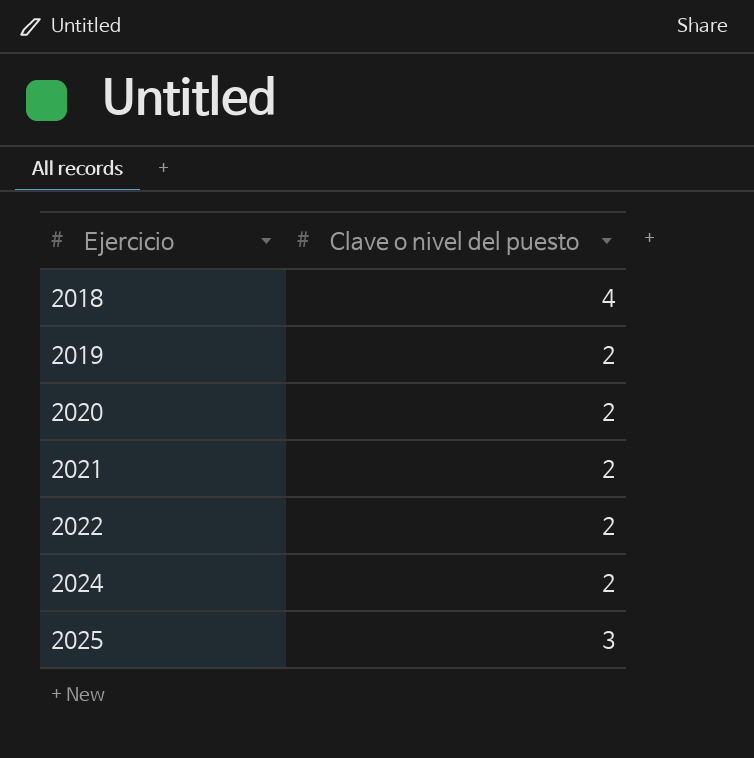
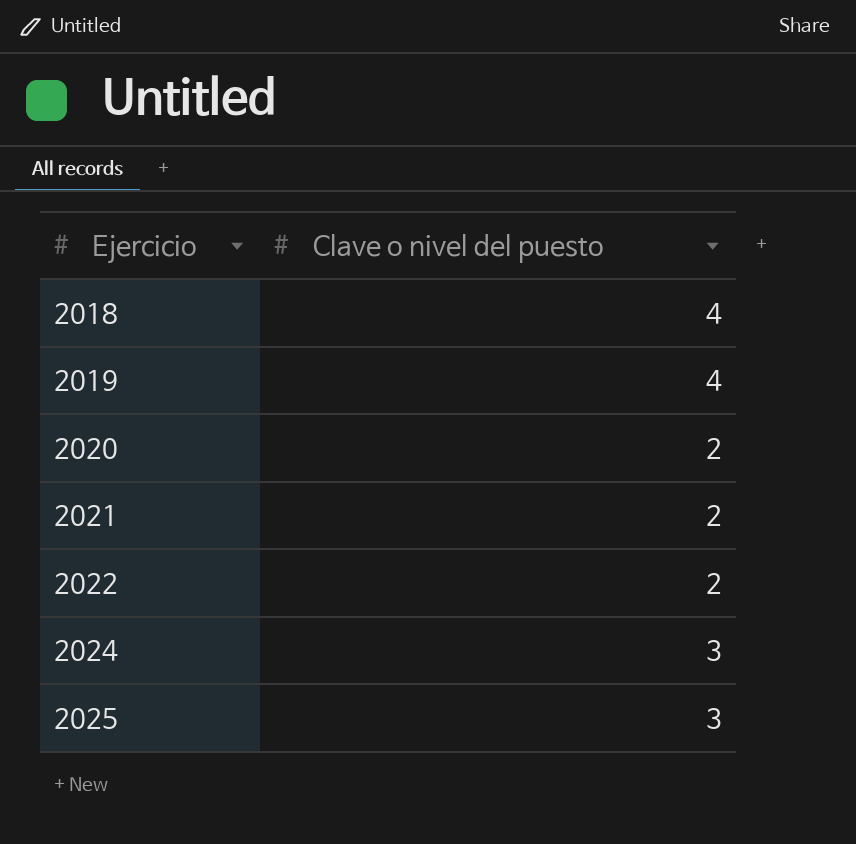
2019 | Clave o nivel del puesto: 2 -> 4
2024 | Clave o nivel del puesto: 2 -> 3

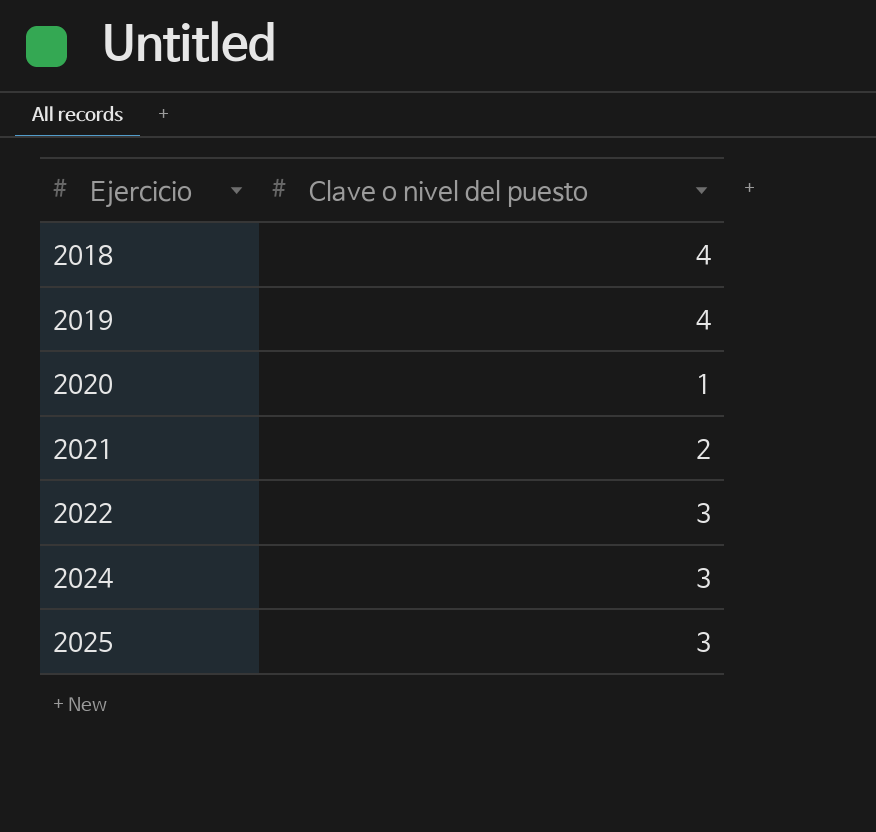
2020 | Clave o nivel del puesto: 2 -> 1
2022 | Clave o nivel del puesto: 2 -> 3

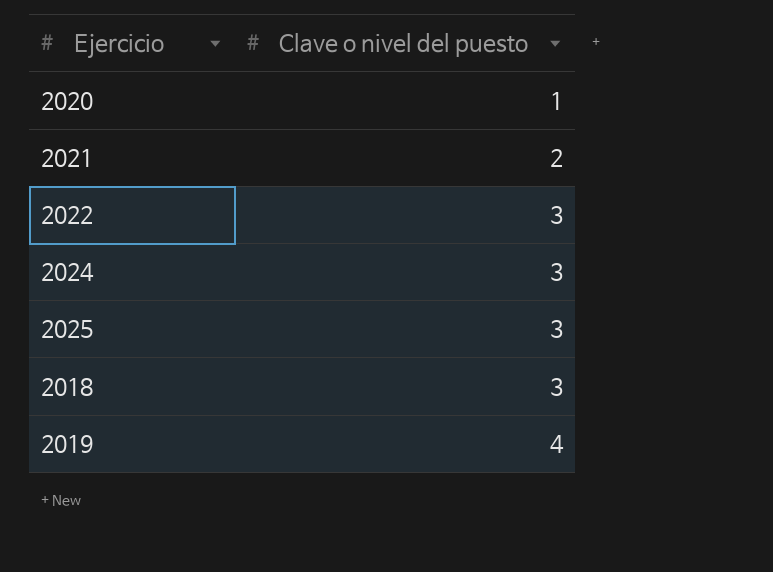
row order: Ejercicio ascending -> Clave o nivel del puesto ascending
2018 | Clave o nivel del puesto: 4 -> 3

